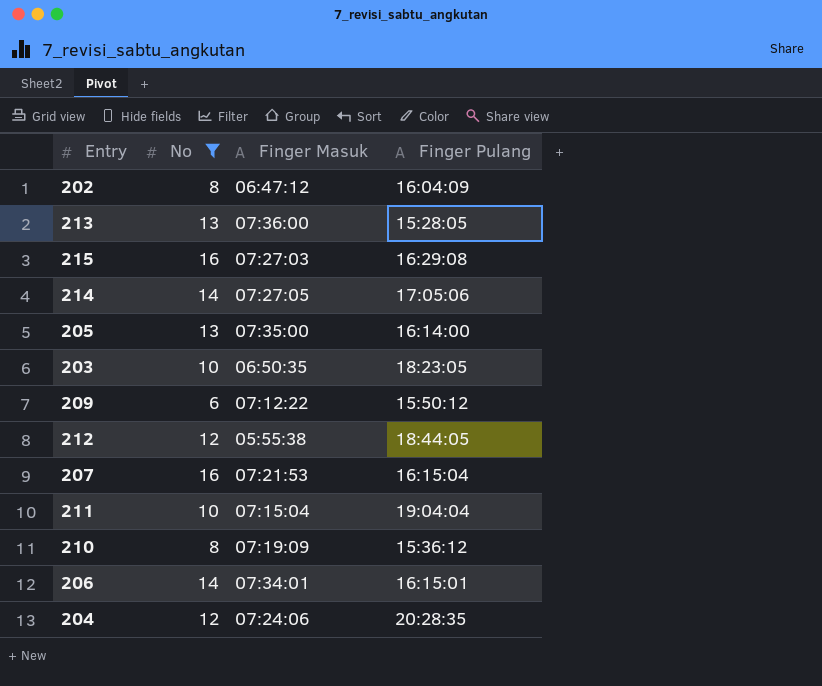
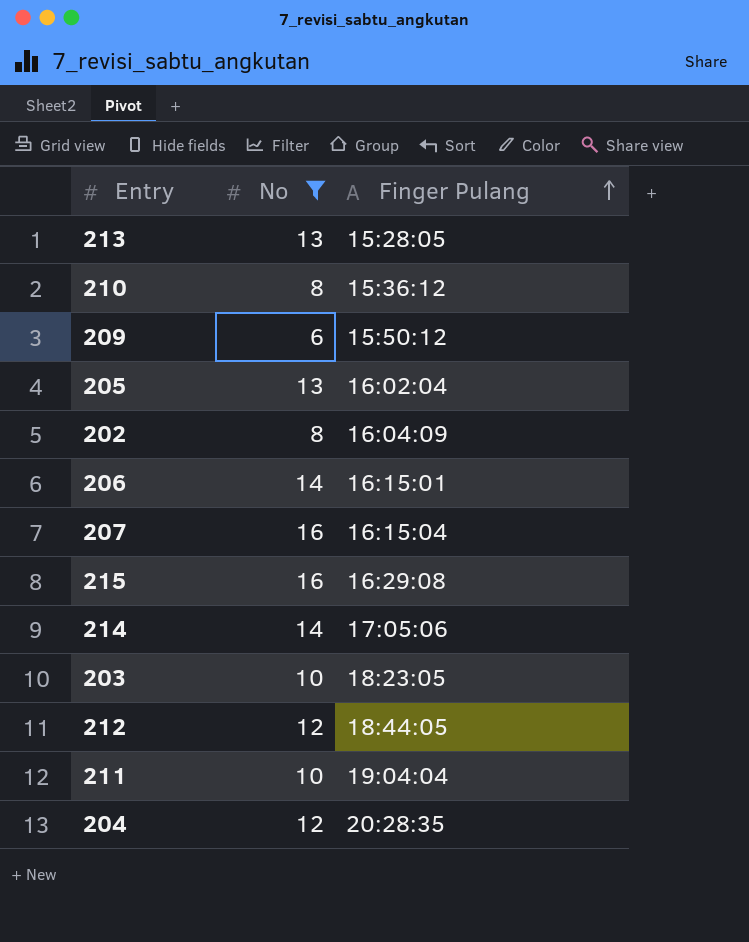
row order: none -> Finger Pulang ascending
column Finger Masuk | position: 3 -> none
205 | Finger Pulang: 16:14:00 -> 16:02:04

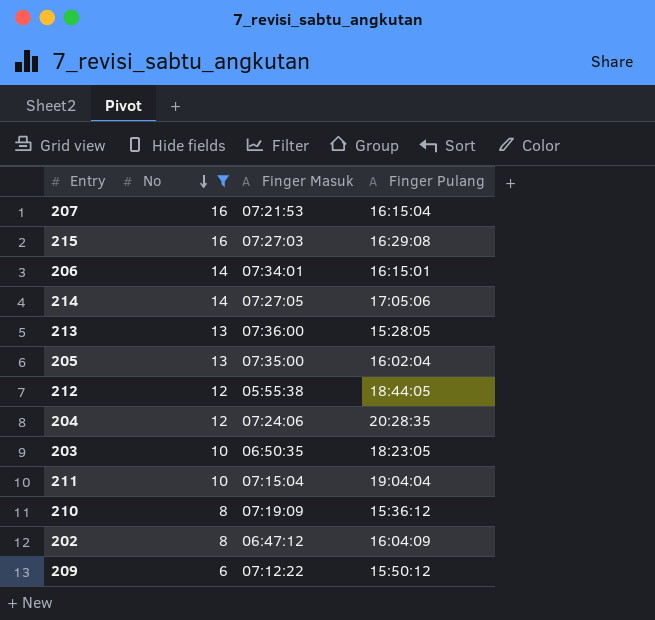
row order: Finger Pulang ascending -> No descending
column Finger Masuk | position: none -> 3

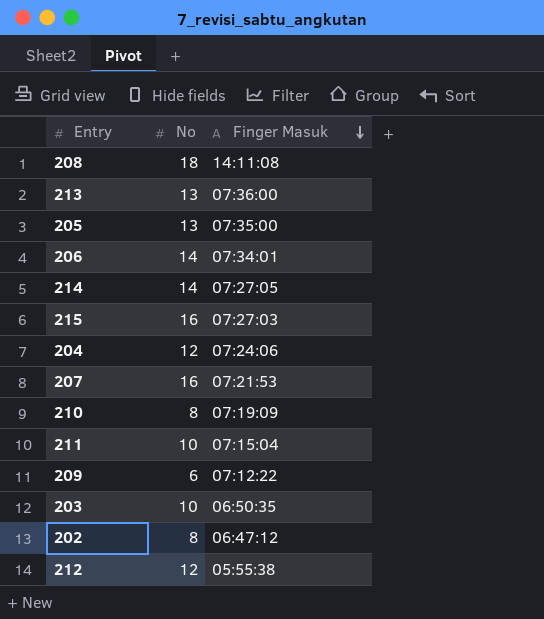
filter: No != 18 -> none
row order: No descending -> Finger Masuk descending
column Finger Pulang | position: 4 -> none

